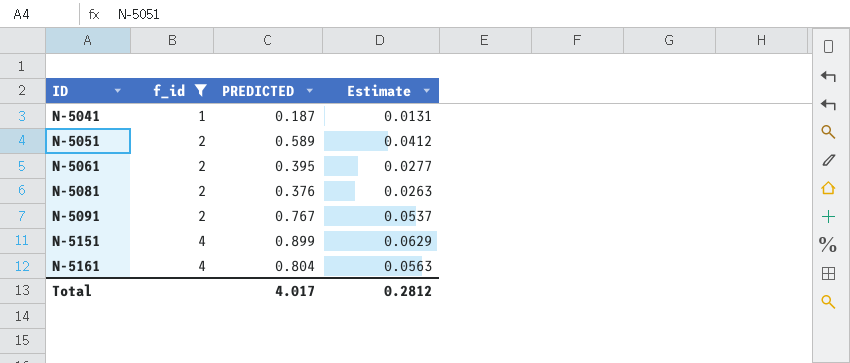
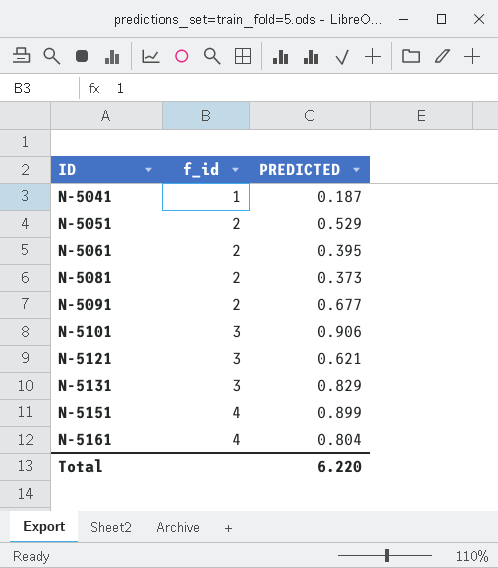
filter: f_id != 3 -> none
column Estimate | formula: [PREDICTED] * 0.07 -> none
N-5051 | PREDICTED: 0.589 -> 0.529
N-5081 | PREDICTED: 0.376 -> 0.373
N-5091 | PREDICTED: 0.767 -> 0.677
Total | PREDICTED: 4.017 -> 6.220

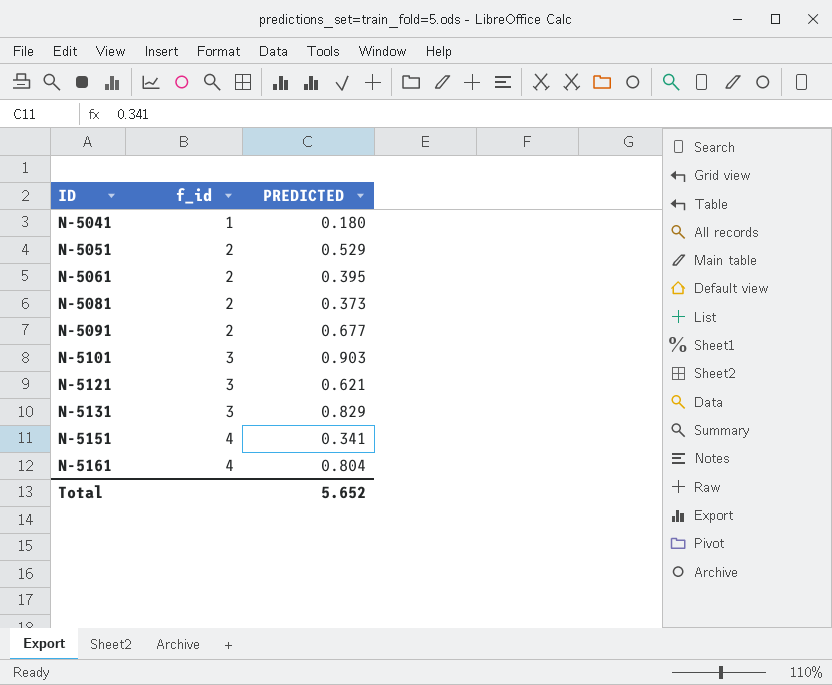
N-5041 | PREDICTED: 0.187 -> 0.180
N-5101 | PREDICTED: 0.906 -> 0.903
N-5151 | PREDICTED: 0.899 -> 0.341
Total | PREDICTED: 6.220 -> 5.652

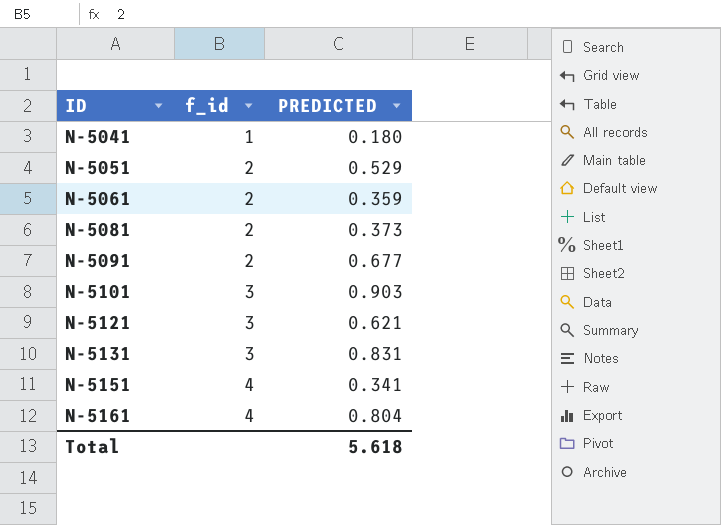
N-5061 | PREDICTED: 0.395 -> 0.359
N-5131 | PREDICTED: 0.829 -> 0.831
Total | PREDICTED: 5.652 -> 5.618

